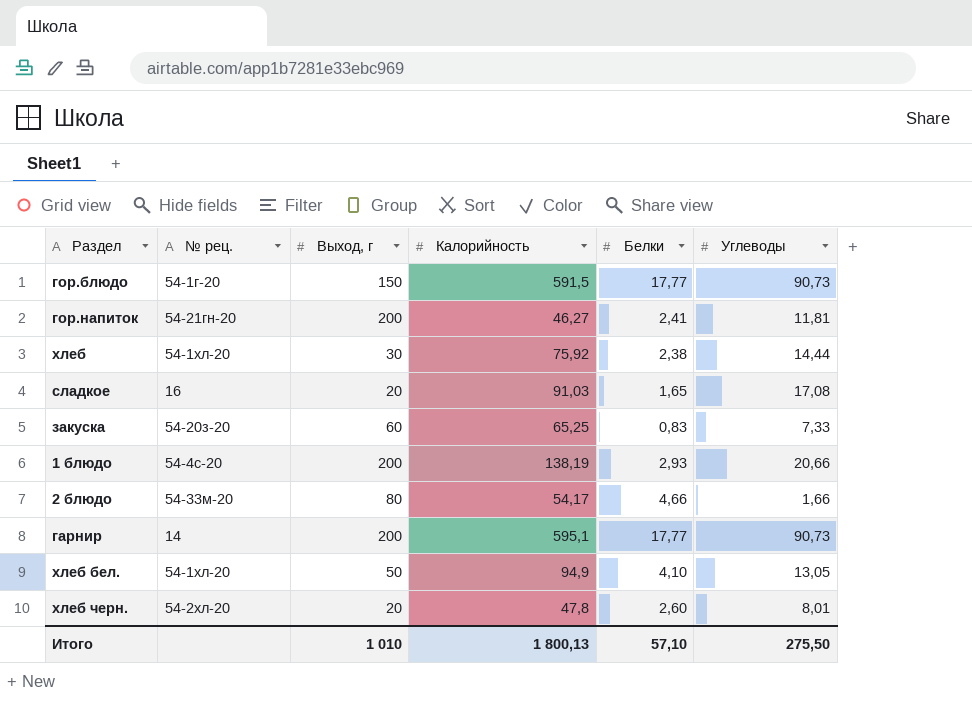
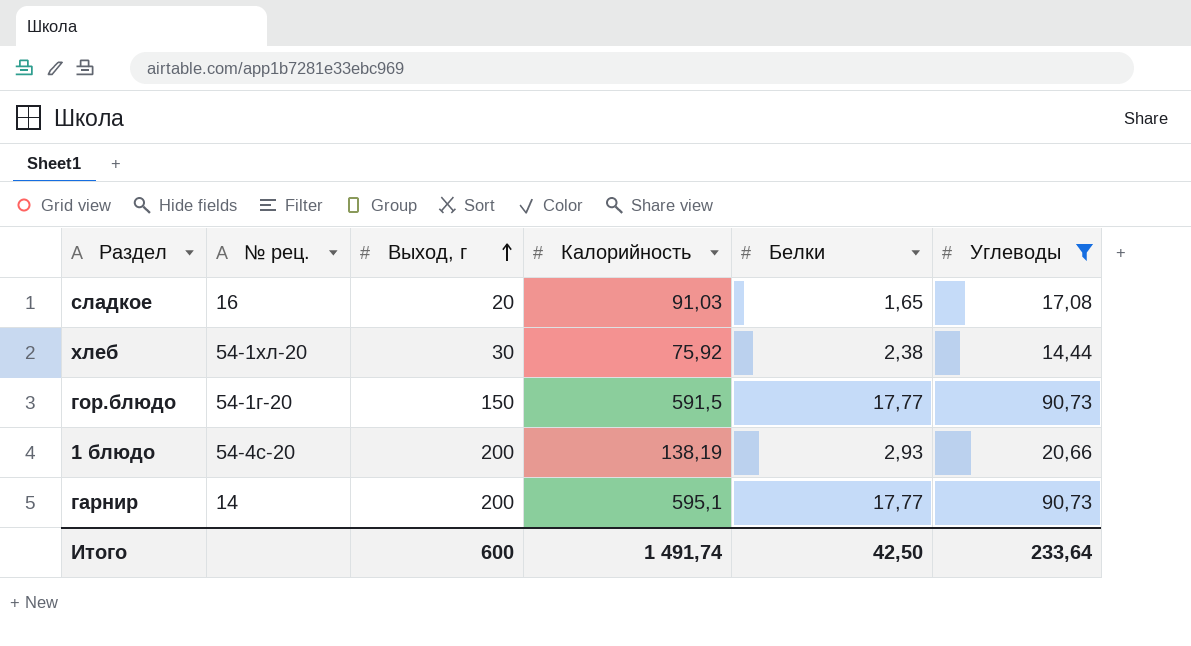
filter: none -> Углеводы >= 14,44
row order: none -> Выход, г ascending
Итого | Выход, г: 1 010 -> 600
Итого | Калорийность: 1 800,13 -> 1 491,74
Итого | Белки: 57,10 -> 42,50
Итого | Углеводы: 275,50 -> 233,64

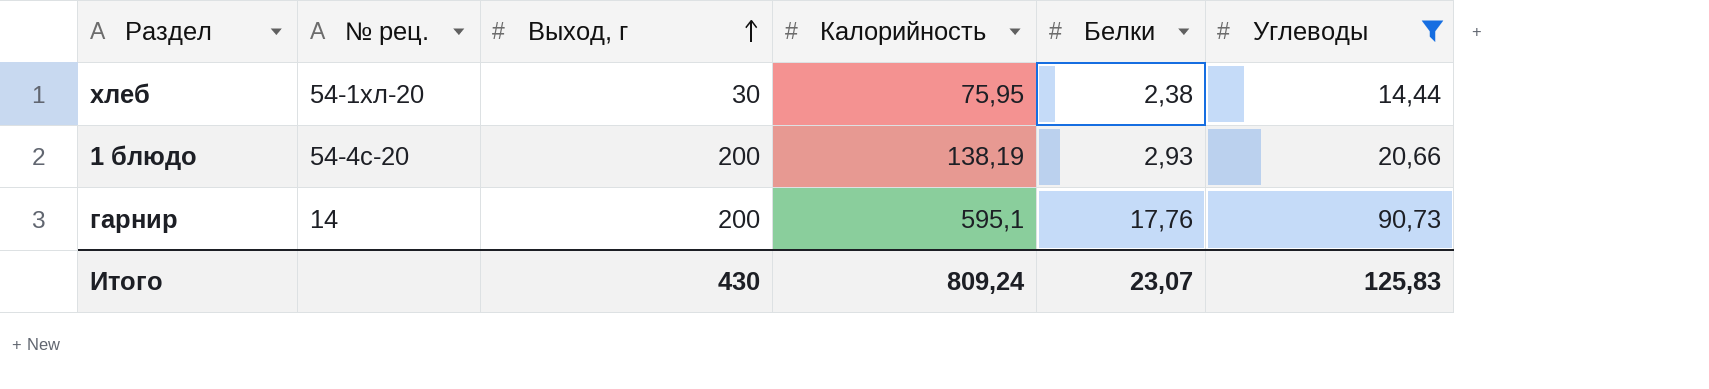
row сладкое: 16 | 20 | 91,03 | 1,65 | 17,08 -> none
row гор.блюдо: 54-1г-20 | 150 | 591,5 | 17,77 | 90,73 -> none
хлеб | Калорийность: 75,92 -> 75,95
гарнир | Белки: 17,77 -> 17,76
Итого | Выход, г: 600 -> 430
Итого | Калорийность: 1 491,74 -> 809,24
Итого | Белки: 42,50 -> 23,07
Итого | Углеводы: 233,64 -> 125,83

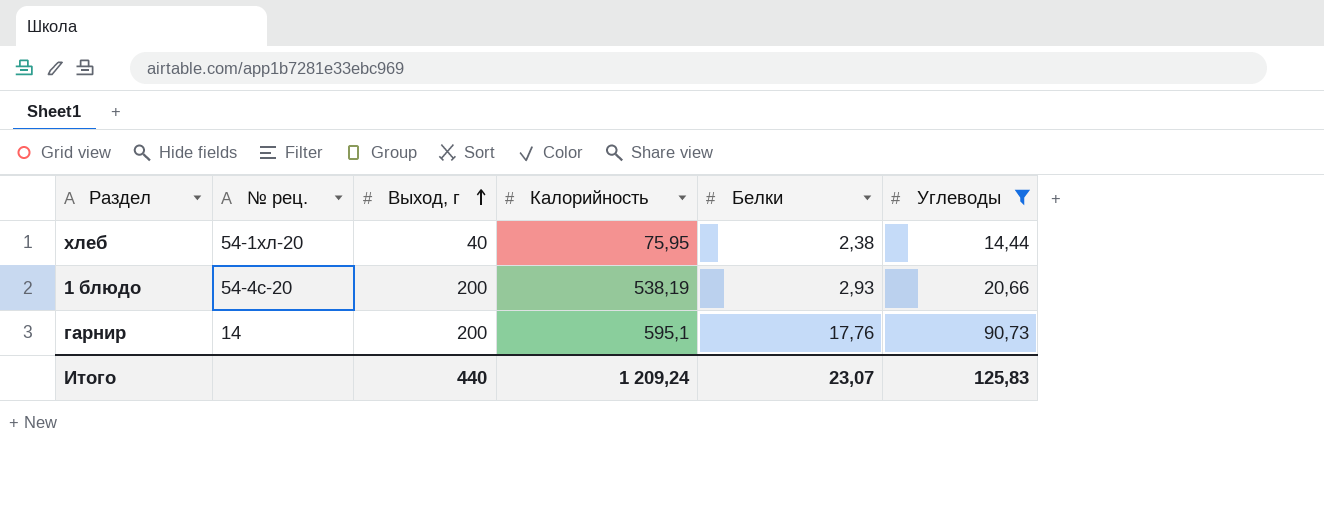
хлеб | Выход, г: 30 -> 40
1 блюдо | Калорийность: 138,19 -> 538,19
Итого | Выход, г: 430 -> 440
Итого | Калорийность: 809,24 -> 1 209,24

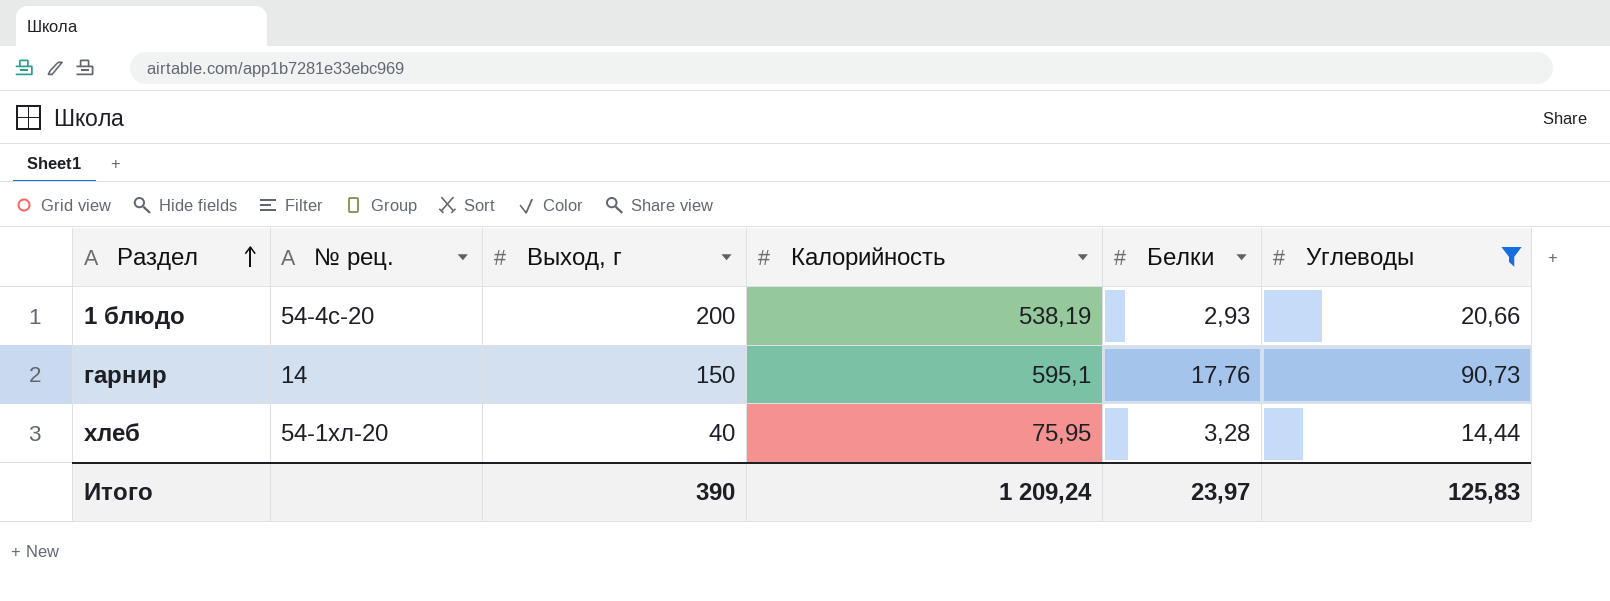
row order: Выход, г ascending -> Раздел ascending
гарнир | Выход, г: 200 -> 150
хлеб | Белки: 2,38 -> 3,28
Итого | Выход, г: 440 -> 390
Итого | Белки: 23,07 -> 23,97

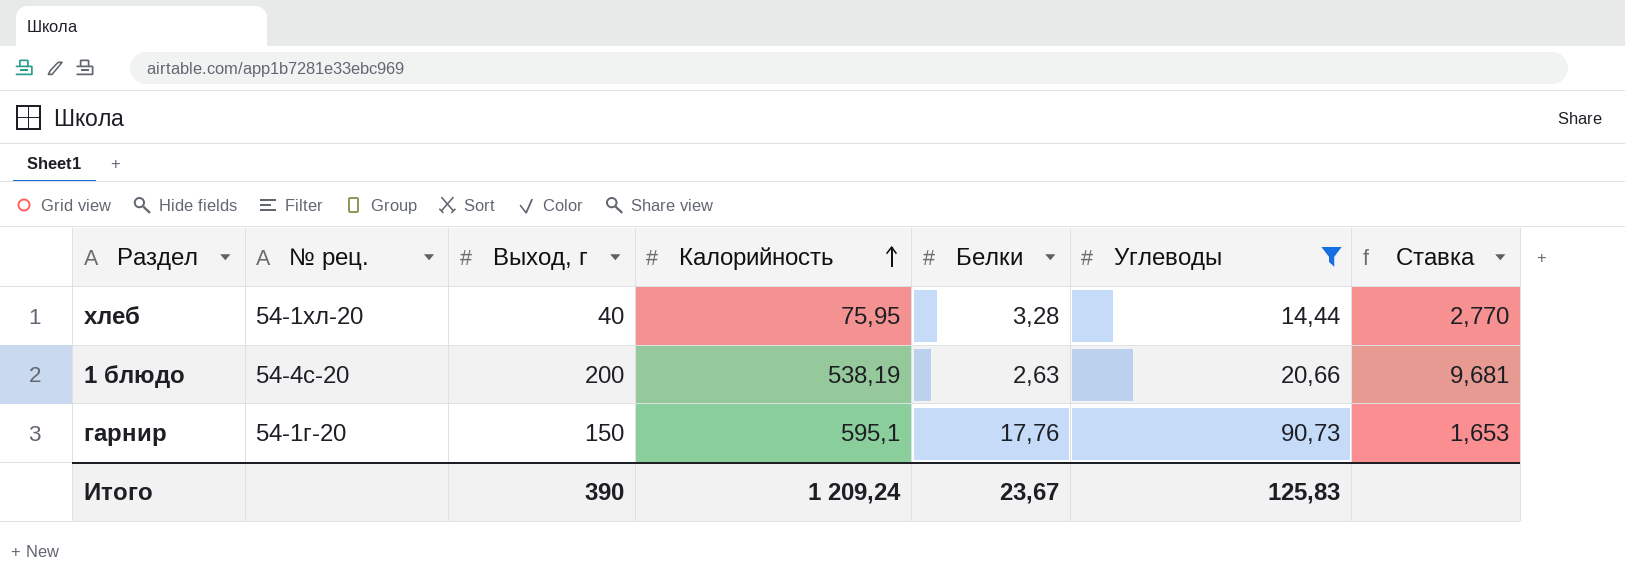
row order: Раздел ascending -> Калорийность ascending
column Ставка | formula: none -> [Выход, г] / [Углеводы]
1 блюдо | Белки: 2,93 -> 2,63
гарнир | № рец.: 14 -> 54-1г-20
Итого | Белки: 23,97 -> 23,67

